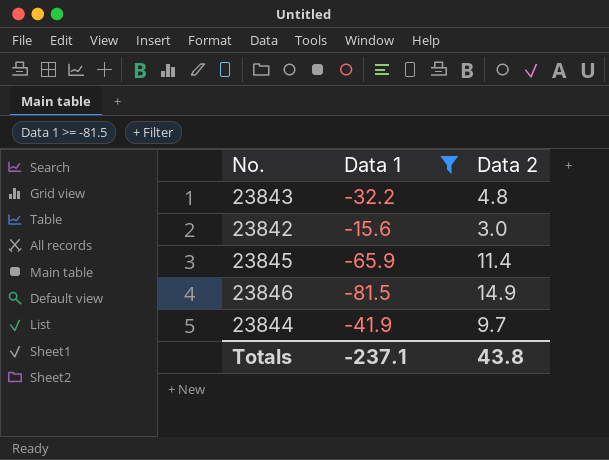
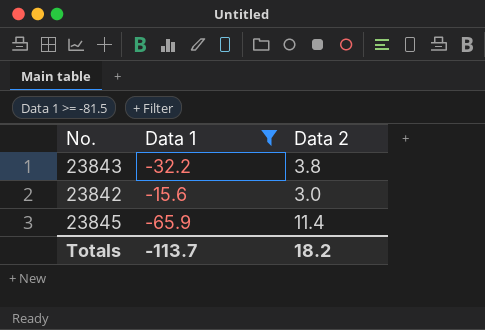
row 23846: -81.5 | 14.9 -> none
row 23844: -41.9 | 9.7 -> none
23843 | Data 2: 4.8 -> 3.8
Totals | Data 1: -237.1 -> -113.7
Totals | Data 2: 43.8 -> 18.2

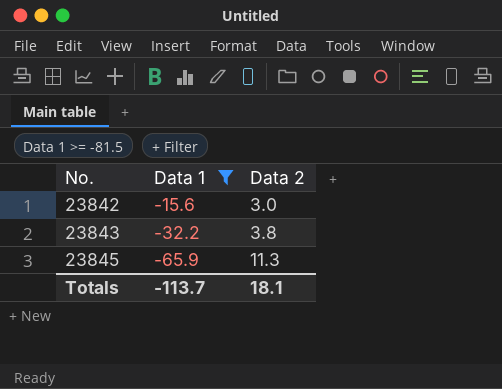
row order: none -> No. ascending
23845 | Data 2: 11.4 -> 11.3
Totals | Data 2: 18.2 -> 18.1

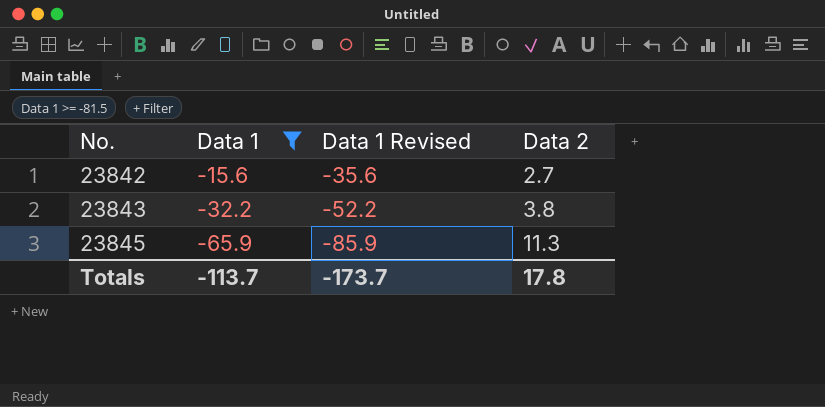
column Data 1 Revised | formula: none -> [Data 1] - 20
23842 | Data 2: 3.0 -> 2.7
Totals | Data 2: 18.1 -> 17.8

